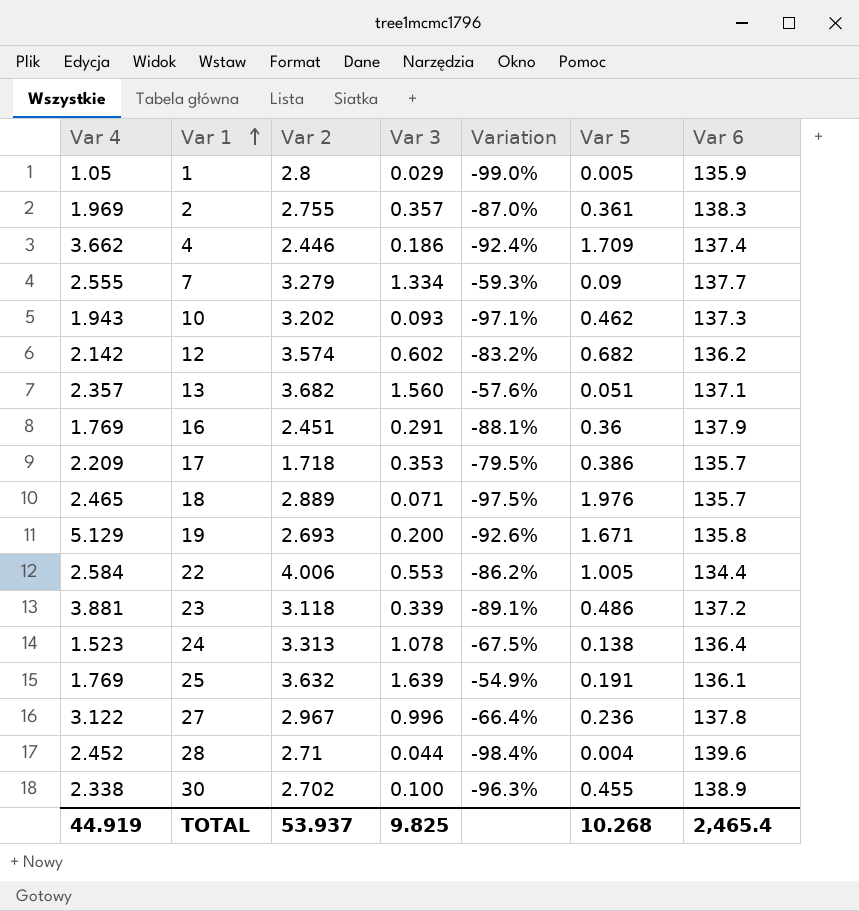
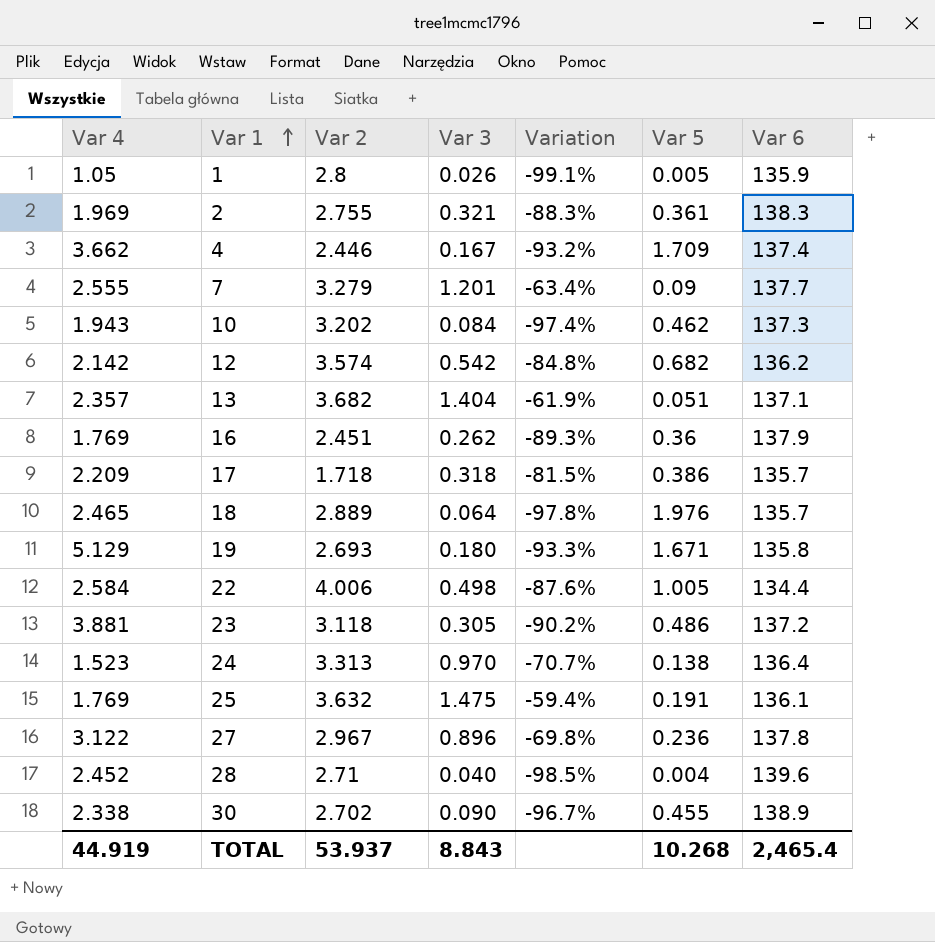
1 | Var 3: 0.029 -> 0.026
1 | Variation: -99.0% -> -99.1%
2 | Var 3: 0.357 -> 0.321
2 | Variation: -87.0% -> -88.3%
4 | Var 3: 0.186 -> 0.167
4 | Variation: -92.4% -> -93.2%
7 | Var 3: 1.334 -> 1.201
7 | Variation: -59.3% -> -63.4%
10 | Var 3: 0.093 -> 0.084
10 | Variation: -97.1% -> -97.4%
12 | Var 3: 0.602 -> 0.542
12 | Variation: -83.2% -> -84.8%
13 | Var 3: 1.560 -> 1.404
13 | Variation: -57.6% -> -61.9%
16 | Var 3: 0.291 -> 0.262
16 | Variation: -88.1% -> -89.3%
17 | Var 3: 0.353 -> 0.318
17 | Variation: -79.5% -> -81.5%
18 | Var 3: 0.071 -> 0.064
18 | Variation: -97.5% -> -97.8%
19 | Var 3: 0.200 -> 0.180
19 | Variation: -92.6% -> -93.3%
22 | Var 3: 0.553 -> 0.498
22 | Variation: -86.2% -> -87.6%
23 | Var 3: 0.339 -> 0.305
23 | Variation: -89.1% -> -90.2%
24 | Var 3: 1.078 -> 0.970
24 | Variation: -67.5% -> -70.7%
25 | Var 3: 1.639 -> 1.475
25 | Variation: -54.9% -> -59.4%
27 | Var 3: 0.996 -> 0.896
27 | Variation: -66.4% -> -69.8%
28 | Var 3: 0.044 -> 0.040
28 | Variation: -98.4% -> -98.5%
30 | Var 3: 0.100 -> 0.090
30 | Variation: -96.3% -> -96.7%
TOTAL | Var 3: 9.825 -> 8.843

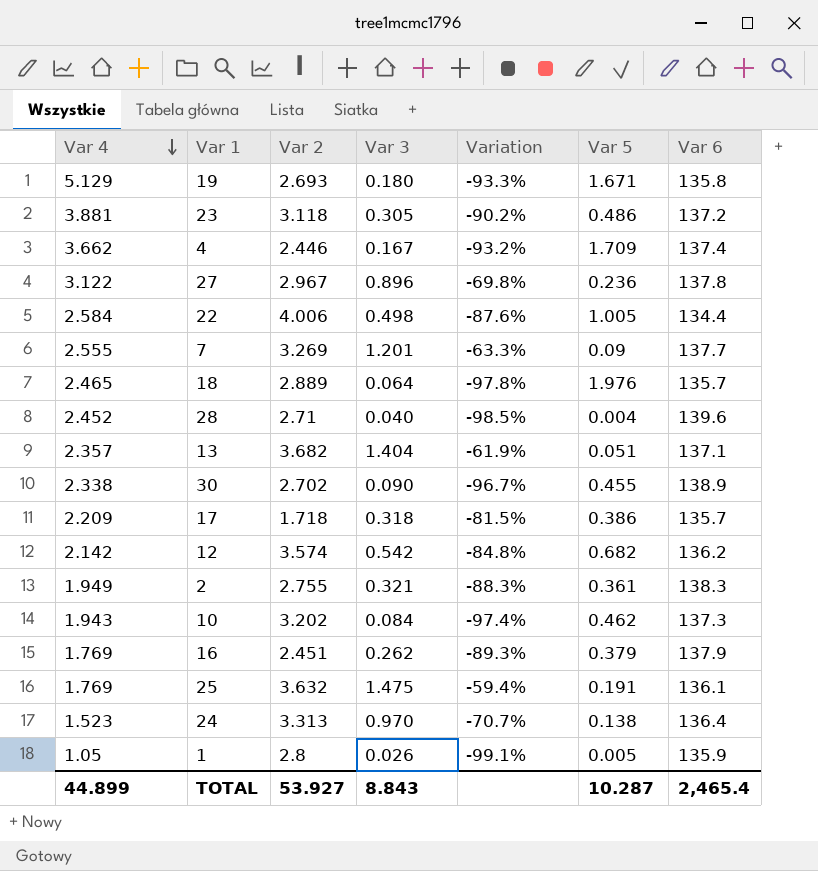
row order: Var 1 ascending -> Var 4 descending
7 | Var 2: 3.279 -> 3.269
7 | Variation: -63.4% -> -63.3%
2 | Var 4: 1.969 -> 1.949
16 | Var 5: 0.36 -> 0.379
TOTAL | Var 4: 44.919 -> 44.899
TOTAL | Var 2: 53.937 -> 53.927
TOTAL | Var 5: 10.268 -> 10.287

